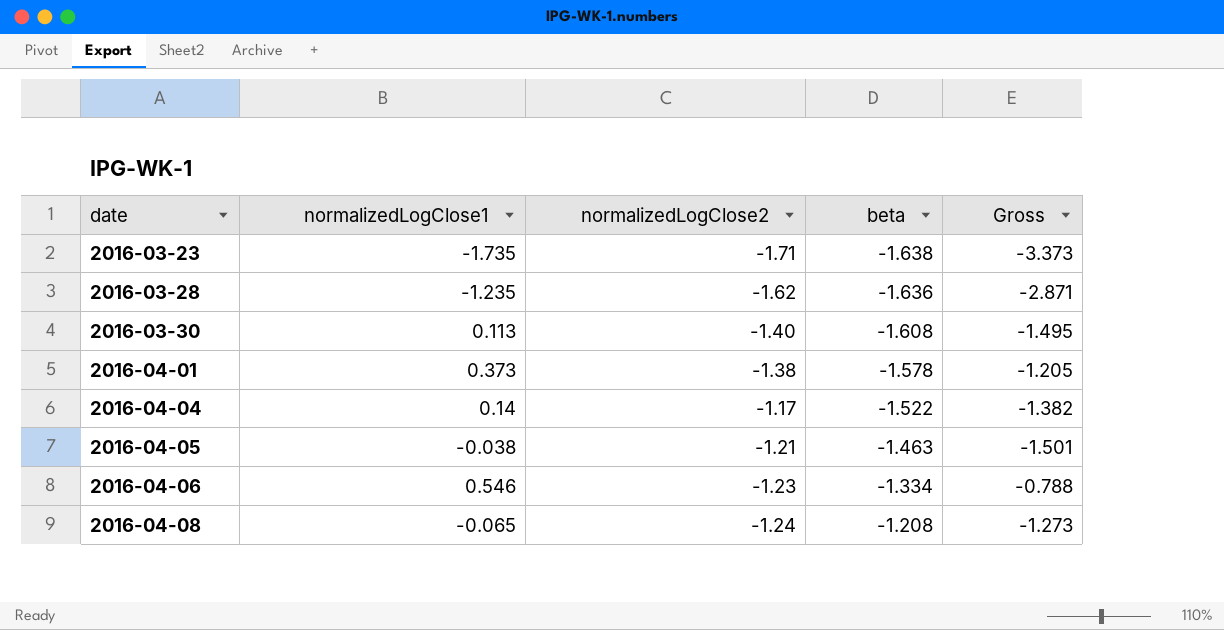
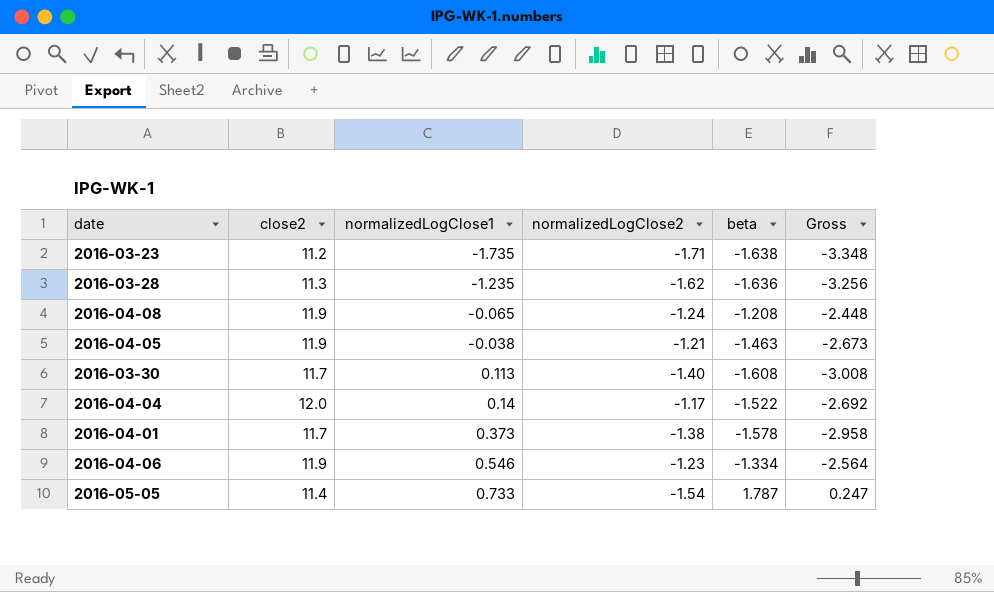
row order: date ascending -> normalizedLogClose1 ascending
column close2 | position: none -> 2
column Gross | formula: [normalizedLogClose1] + [beta] -> [normalizedLogClose2] + [beta]
row 2016-05-05: none -> 11.4 | 0.733 | -1.54 | 1.787 | 0.247

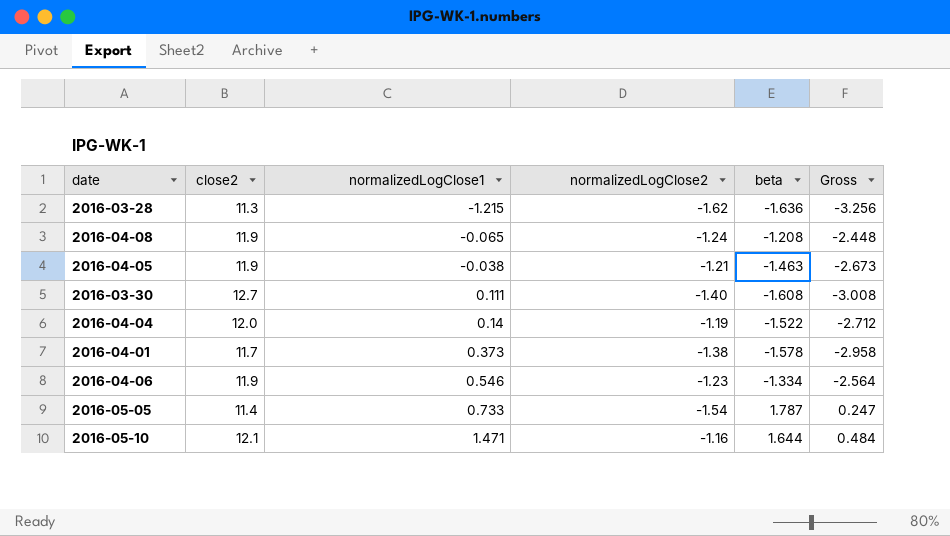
row 2016-03-23: 11.2 | -1.735 | -1.71 | -1.638 | -3.348 -> none
2016-03-28 | normalizedLogClose1: -1.235 -> -1.215
2016-03-30 | close2: 11.7 -> 12.7
2016-03-30 | normalizedLogClose1: 0.113 -> 0.111
2016-04-04 | normalizedLogClose2: -1.17 -> -1.19
2016-04-04 | Gross: -2.692 -> -2.712
row 2016-05-10: none -> 12.1 | 1.471 | -1.16 | 1.644 | 0.484

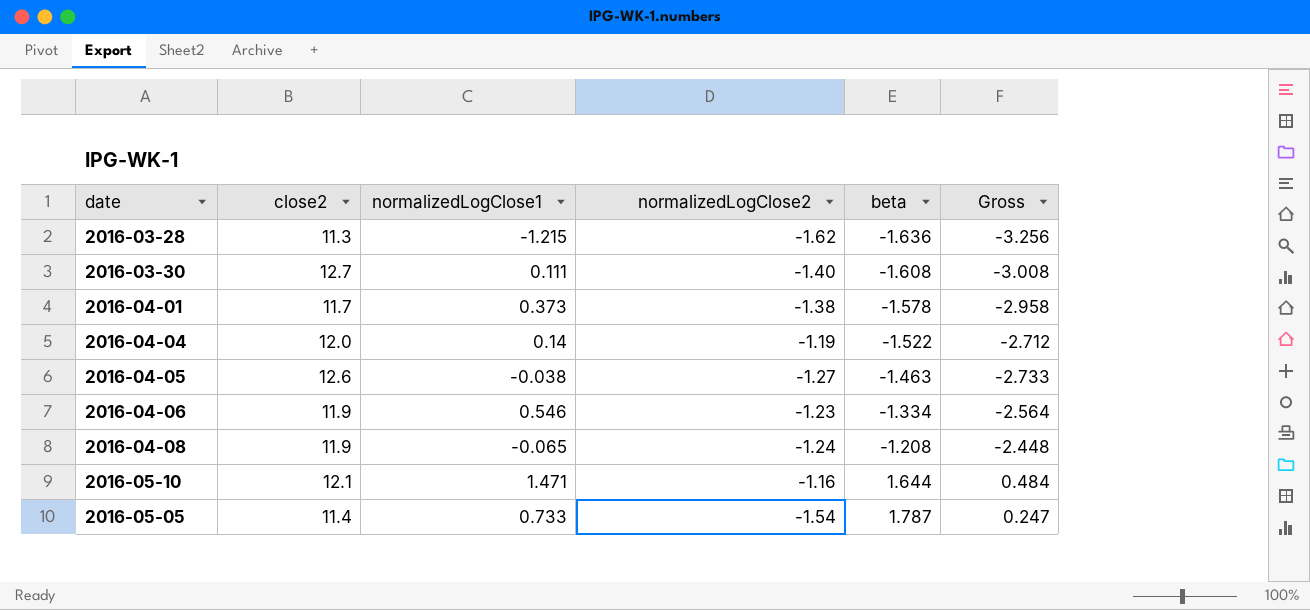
row order: normalizedLogClose1 ascending -> beta ascending
2016-04-05 | close2: 11.9 -> 12.6
2016-04-05 | normalizedLogClose2: -1.21 -> -1.27
2016-04-05 | Gross: -2.673 -> -2.733

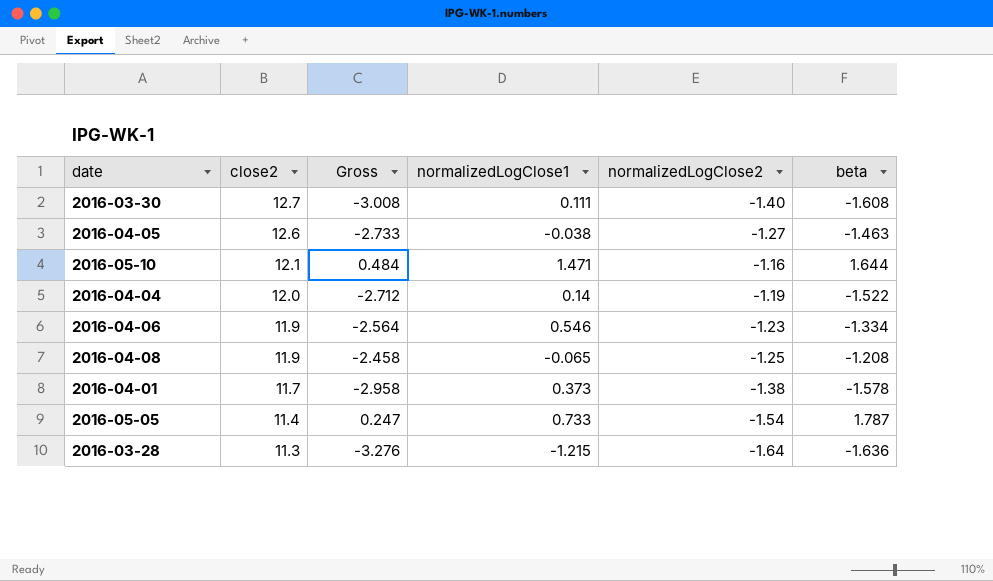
row order: beta ascending -> close2 descending
column Gross | position: 6 -> 3
2016-04-08 | Gross: -2.448 -> -2.458
2016-04-08 | normalizedLogClose2: -1.24 -> -1.25
2016-03-28 | Gross: -3.256 -> -3.276
2016-03-28 | normalizedLogClose2: -1.62 -> -1.64

